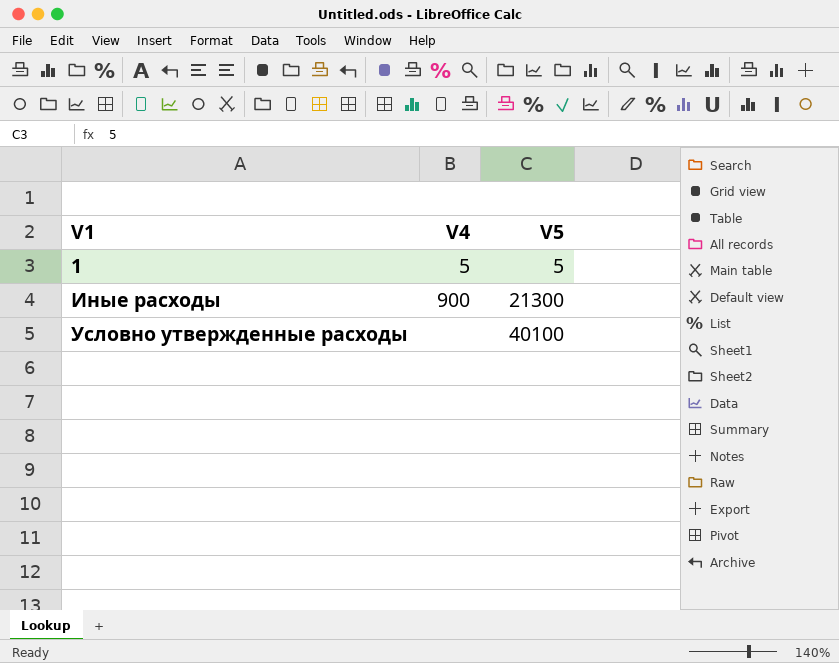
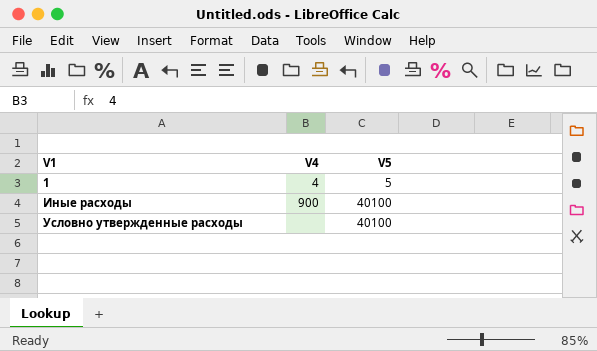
1 | V4: 5 -> 4
Иные расходы | V5: 21300 -> 40100

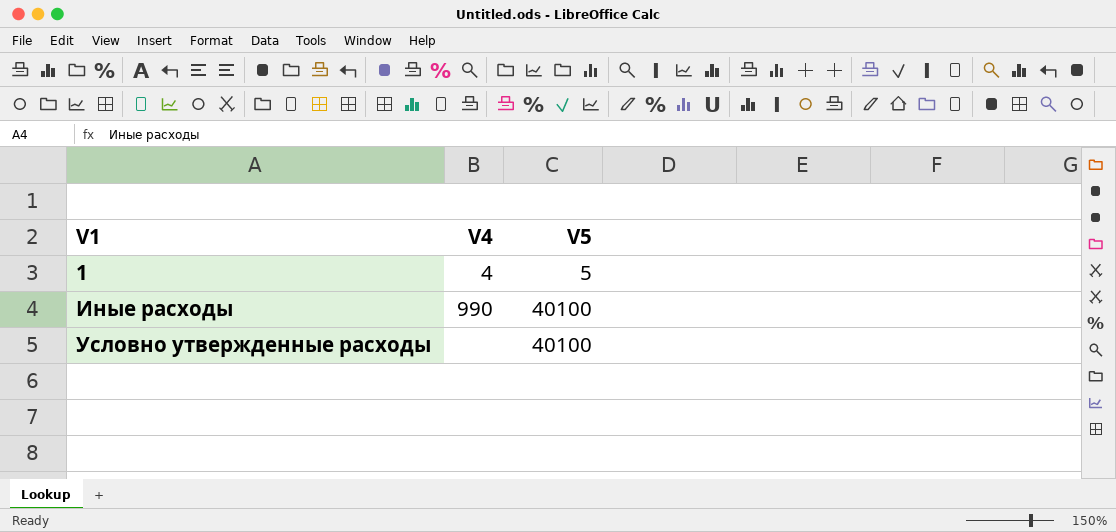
Иные расходы | V4: 900 -> 990

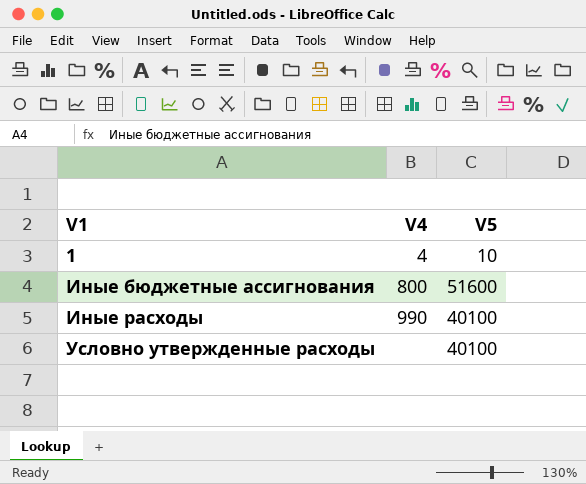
1 | V5: 5 -> 10
row Иные бюджетные ассигнования: none -> 800 | 51600

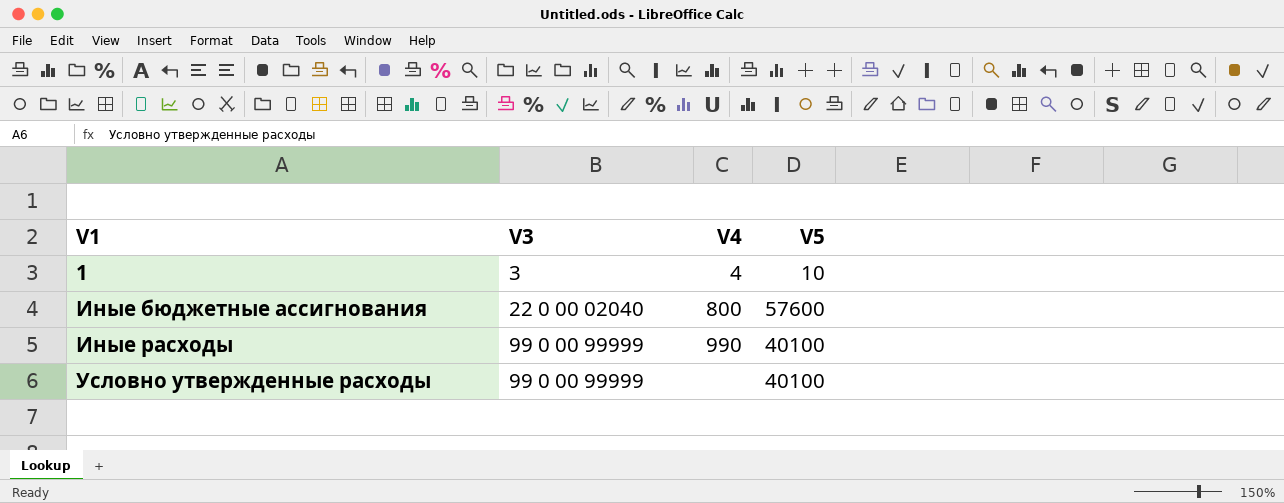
column V3 | position: none -> 2
Иные бюджетные ассигнования | V5: 51600 -> 57600

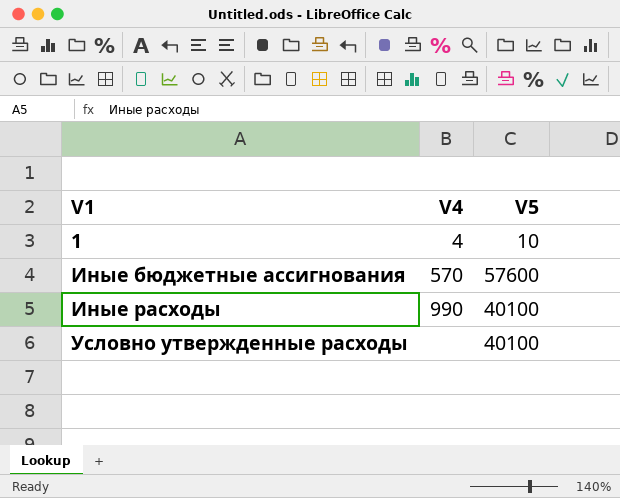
column V3 | position: 2 -> none
Иные бюджетные ассигнования | V4: 800 -> 570

